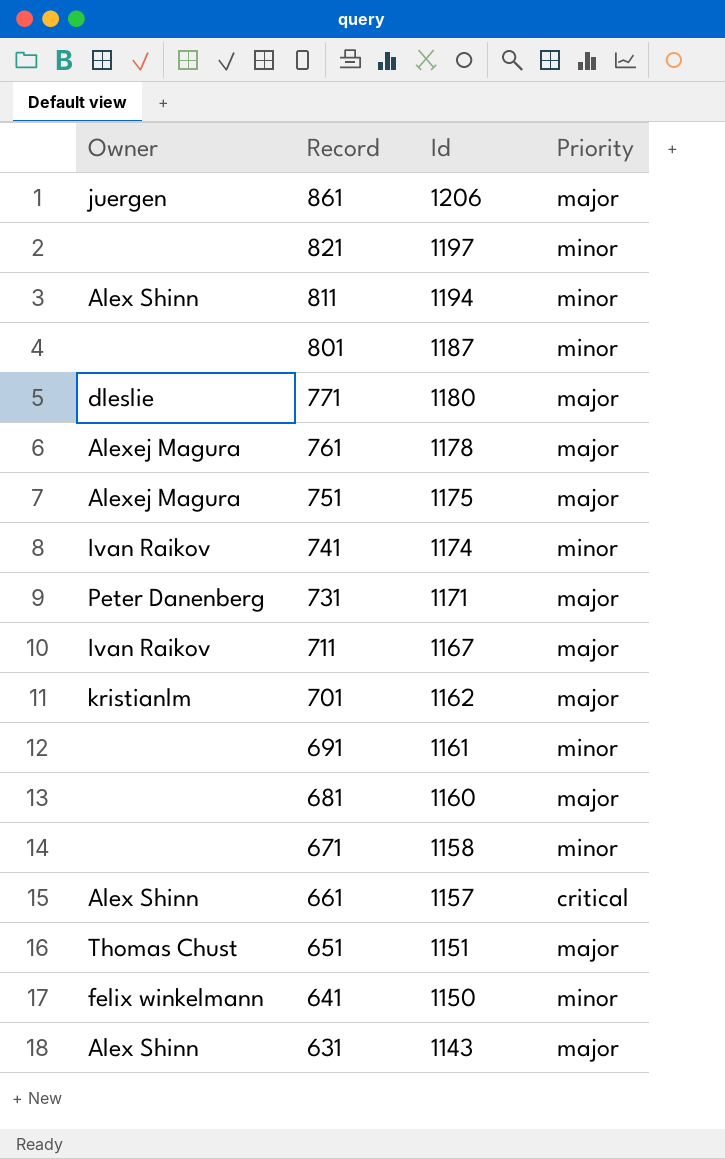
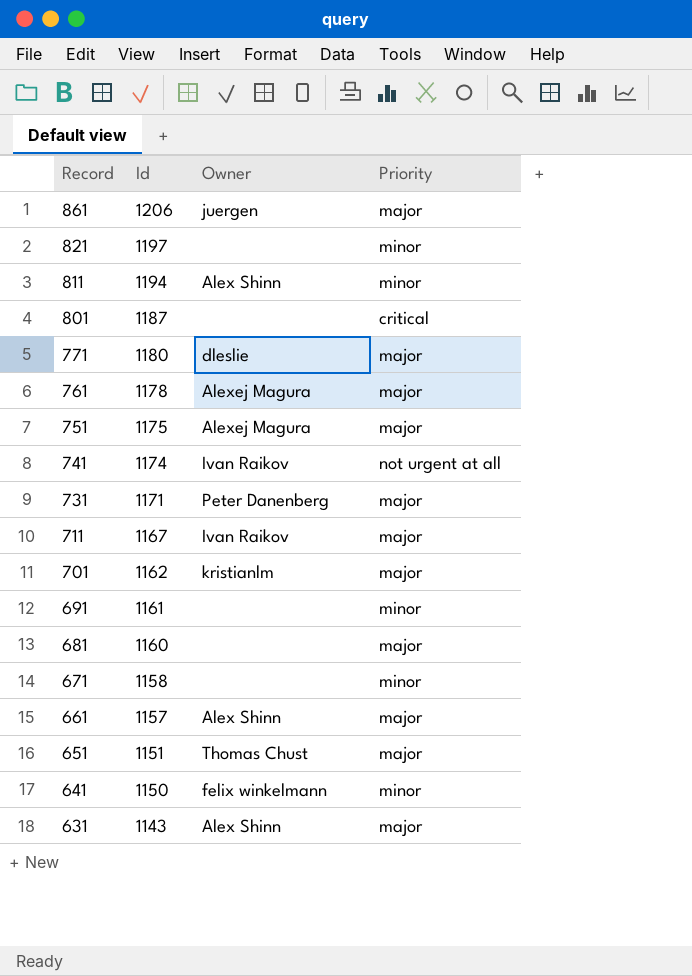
column Owner | position: 1 -> 3
801 | Priority: minor -> critical
741 | Priority: minor -> not urgent at all
661 | Priority: critical -> major

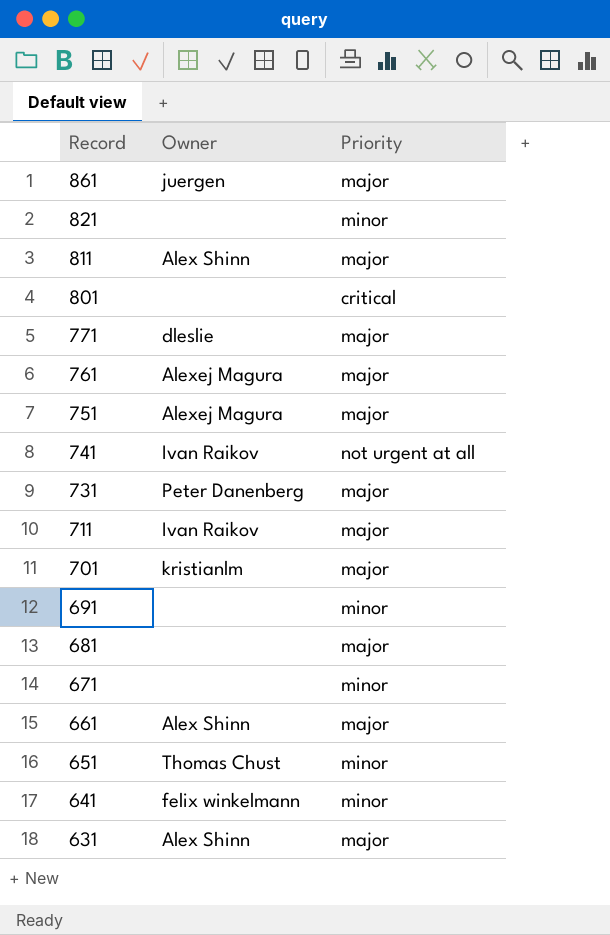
column Id | position: 2 -> none
811 | Priority: minor -> major
651 | Priority: major -> minor

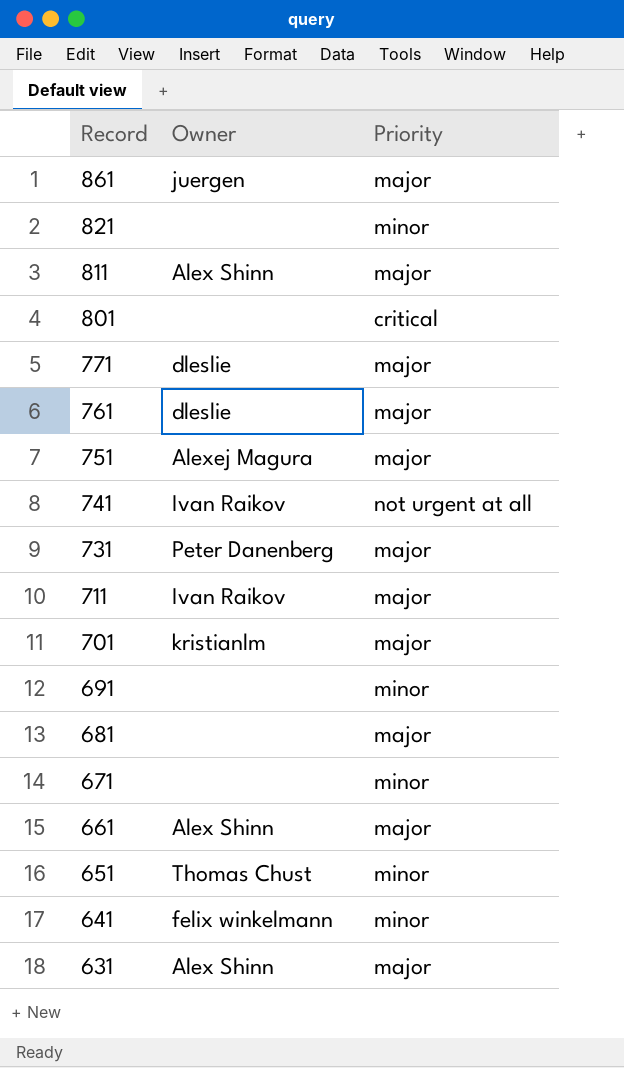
761 | Owner: Alexej Magura -> dleslie

